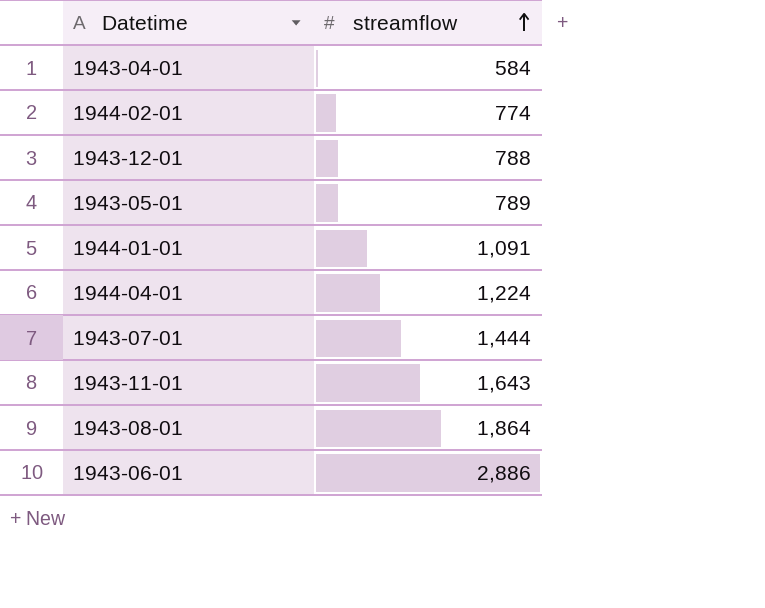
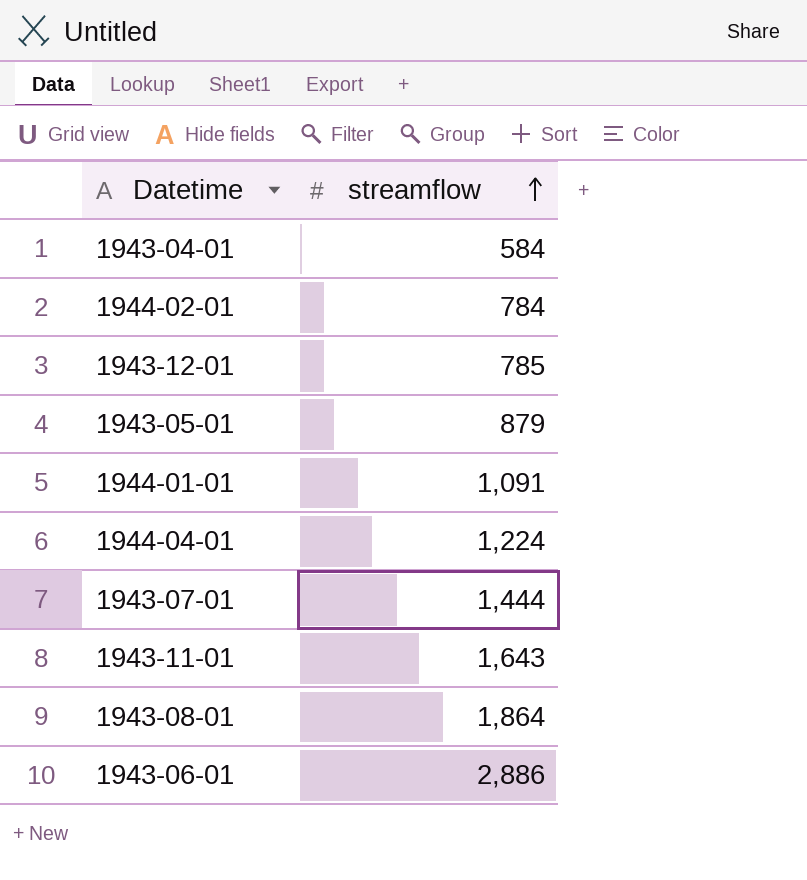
1944-02-01 | streamflow: 774 -> 784
1943-12-01 | streamflow: 788 -> 785
1943-05-01 | streamflow: 789 -> 879

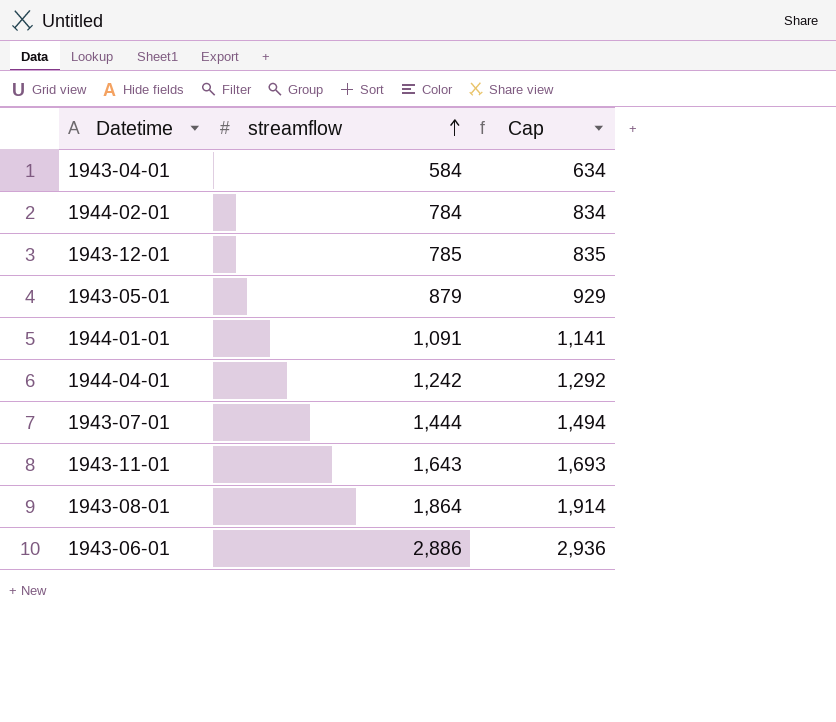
column Cap | formula: none -> [streamflow] + 50
1944-04-01 | streamflow: 1,224 -> 1,242

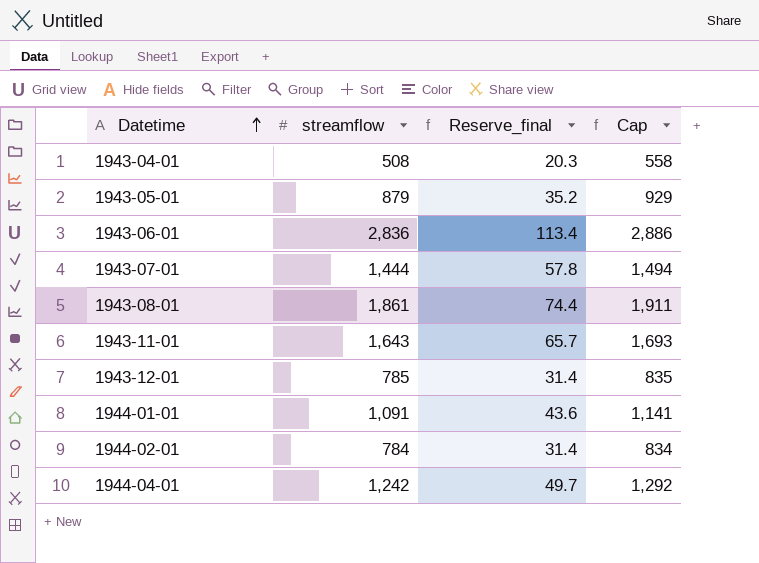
row order: streamflow ascending -> Datetime ascending
column Reserve_final | formula: none -> [streamflow] * 0.04
1943-04-01 | streamflow: 584 -> 508
1943-04-01 | Cap: 634 -> 558
1943-06-01 | streamflow: 2,886 -> 2,836
1943-06-01 | Cap: 2,936 -> 2,886
1943-08-01 | streamflow: 1,864 -> 1,861
1943-08-01 | Cap: 1,914 -> 1,911

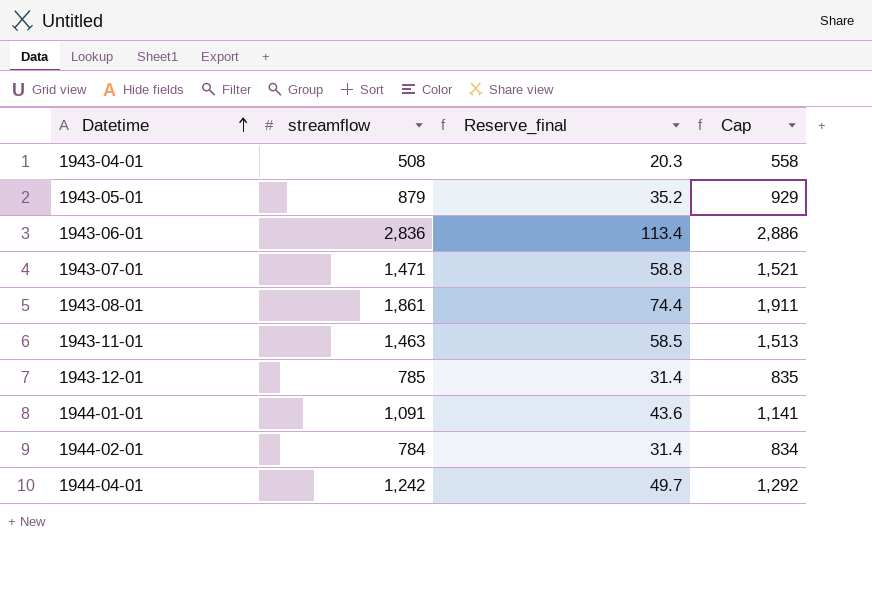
1943-07-01 | streamflow: 1,444 -> 1,471
1943-07-01 | Reserve_final: 57.8 -> 58.8
1943-07-01 | Cap: 1,494 -> 1,521
1943-11-01 | streamflow: 1,643 -> 1,463
1943-11-01 | Reserve_final: 65.7 -> 58.5
1943-11-01 | Cap: 1,693 -> 1,513

